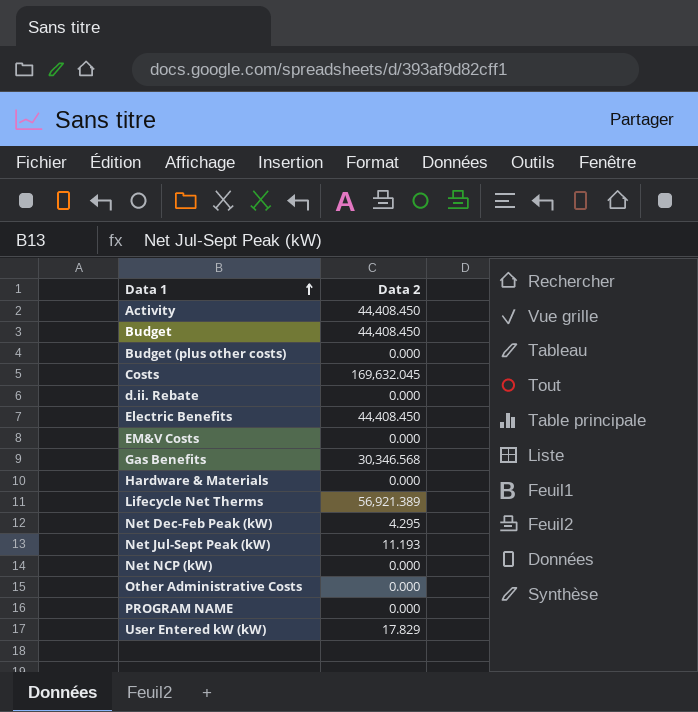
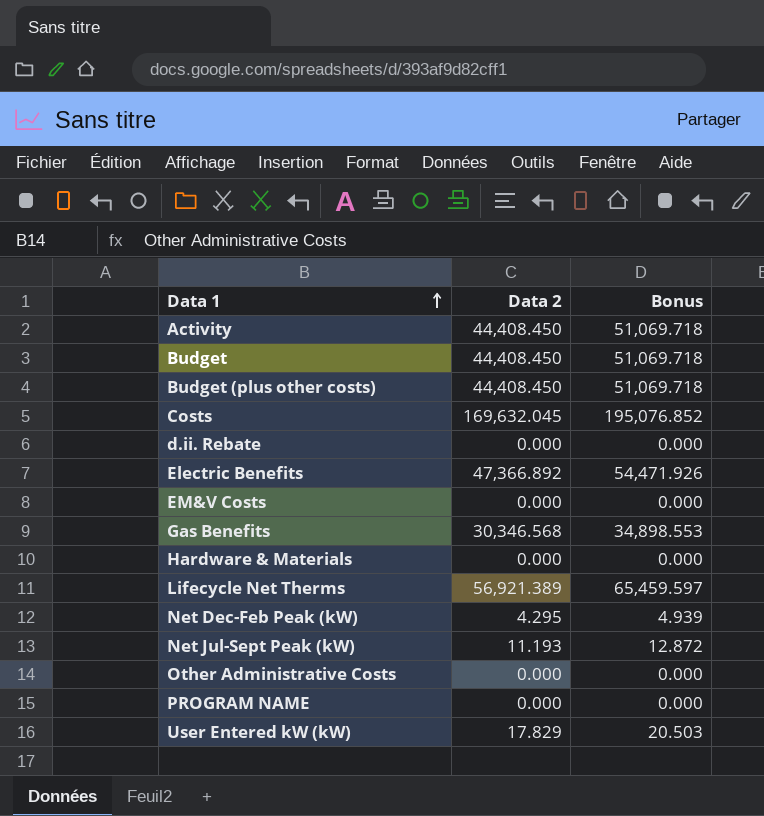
column Bonus | formula: none -> [Data 2] * 1.15
row Net NCP (kW): 0.000 -> none
Budget (plus other costs) | Data 2: 0.000 -> 44,408.450
Electric Benefits | Data 2: 44,408.450 -> 47,366.892

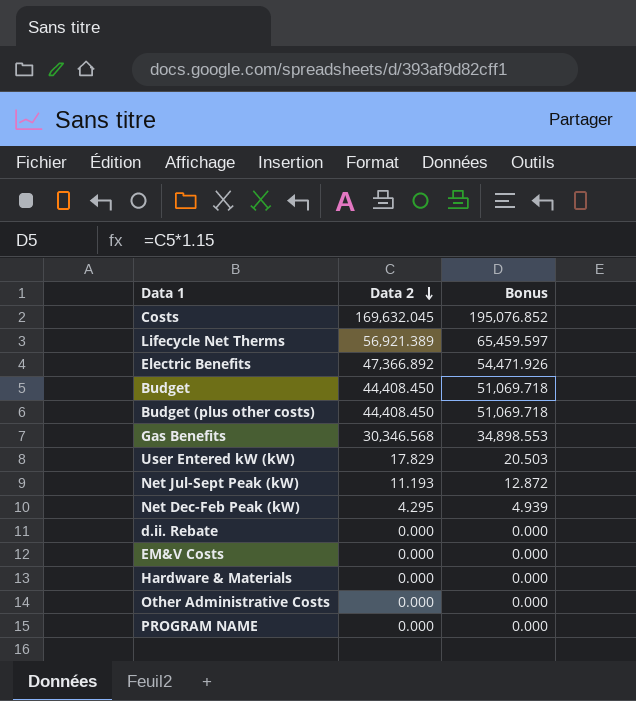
row order: Data 1 ascending -> Data 2 descending
row Activity: 44,408.450 | 51,069.718 -> none

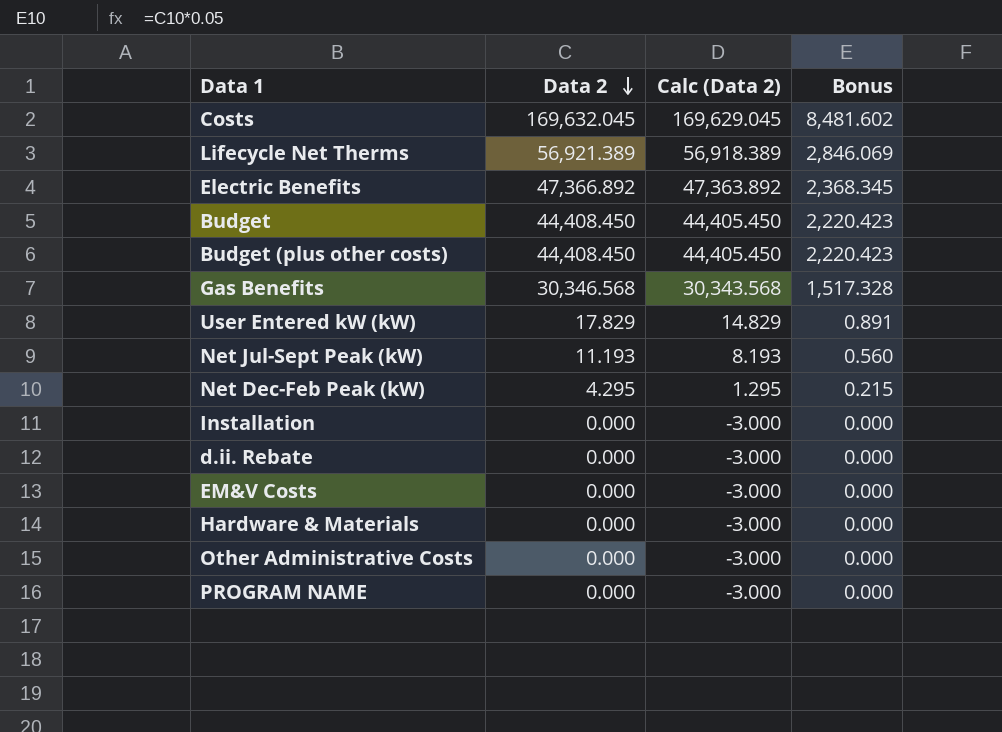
column Calc (Data 2) | formula: none -> [Data 2] - 3
column Bonus | formula: [Data 2] * 1.15 -> [Data 2] * 0.05
row Installation: none -> 0.000 | -3.000 | 0.000

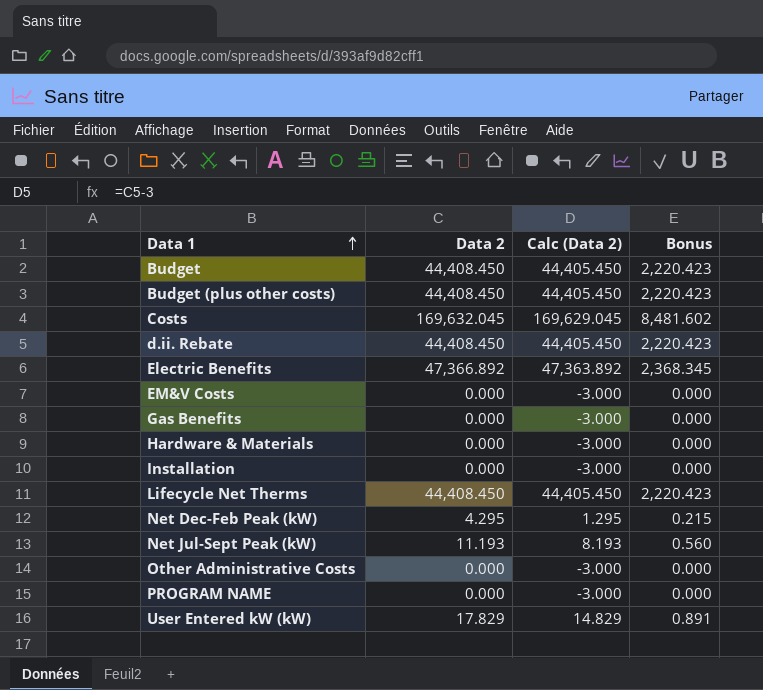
row order: Data 2 descending -> Data 1 ascending
d.ii. Rebate | Data 2: 0.000 -> 44,408.450
d.ii. Rebate | Calc (Data 2): -3.000 -> 44,405.450
d.ii. Rebate | Bonus: 0.000 -> 2,220.423
Gas Benefits | Data 2: 30,346.568 -> 0.000
Gas Benefits | Calc (Data 2): 30,343.568 -> -3.000
Gas Benefits | Bonus: 1,517.328 -> 0.000
Lifecycle Net Therms | Data 2: 56,921.389 -> 44,408.450
Lifecycle Net Therms | Calc (Data 2): 56,918.389 -> 44,405.450
Lifecycle Net Therms | Bonus: 2,846.069 -> 2,220.423

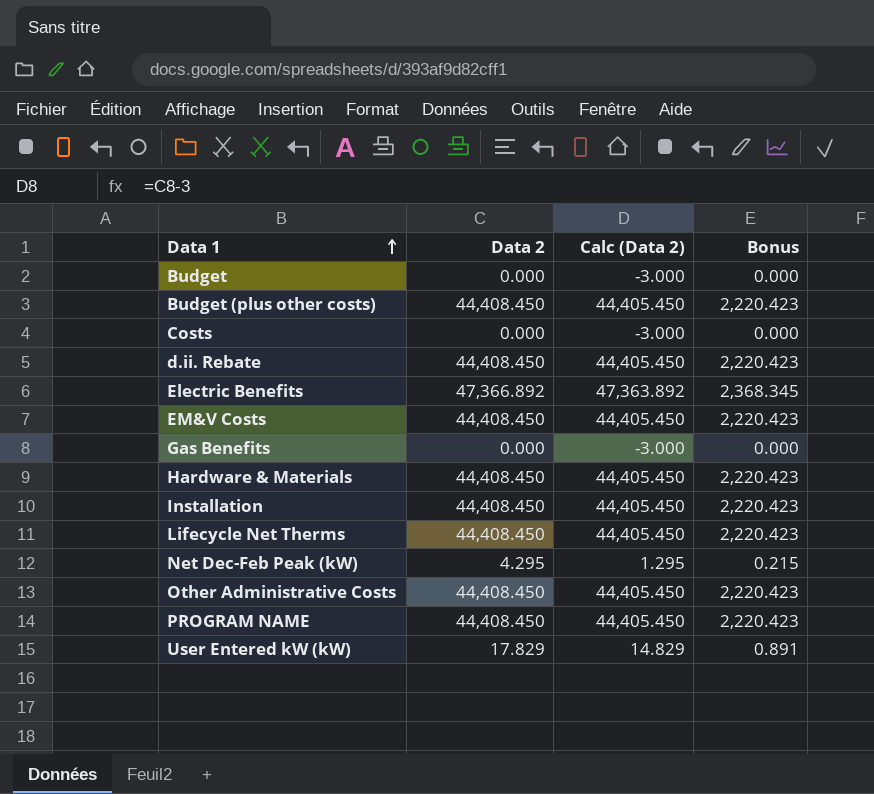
row Net Jul-Sept Peak (kW): 11.193 | 8.193 | 0.560 -> none
Budget | Data 2: 44,408.450 -> 0.000
Budget | Calc (Data 2): 44,405.450 -> -3.000
Budget | Bonus: 2,220.423 -> 0.000
Costs | Data 2: 169,632.045 -> 0.000
Costs | Calc (Data 2): 169,629.045 -> -3.000
Costs | Bonus: 8,481.602 -> 0.000
EM&V Costs | Data 2: 0.000 -> 44,408.450
EM&V Costs | Calc (Data 2): -3.000 -> 44,405.450
EM&V Costs | Bonus: 0.000 -> 2,220.423
Hardware & Materials | Data 2: 0.000 -> 44,408.450
Hardware & Materials | Calc (Data 2): -3.000 -> 44,405.450
Hardware & Materials | Bonus: 0.000 -> 2,220.423
Installation | Data 2: 0.000 -> 44,408.450
Installation | Calc (Data 2): -3.000 -> 44,405.450
Installation | Bonus: 0.000 -> 2,220.423
Other Administrative Costs | Data 2: 0.000 -> 44,408.450
Other Administrative Costs | Calc (Data 2): -3.000 -> 44,405.450
Other Administrative Costs | Bonus: 0.000 -> 2,220.423
PROGRAM NAME | Data 2: 0.000 -> 44,408.450
PROGRAM NAME | Calc (Data 2): -3.000 -> 44,405.450
PROGRAM NAME | Bonus: 0.000 -> 2,220.423

